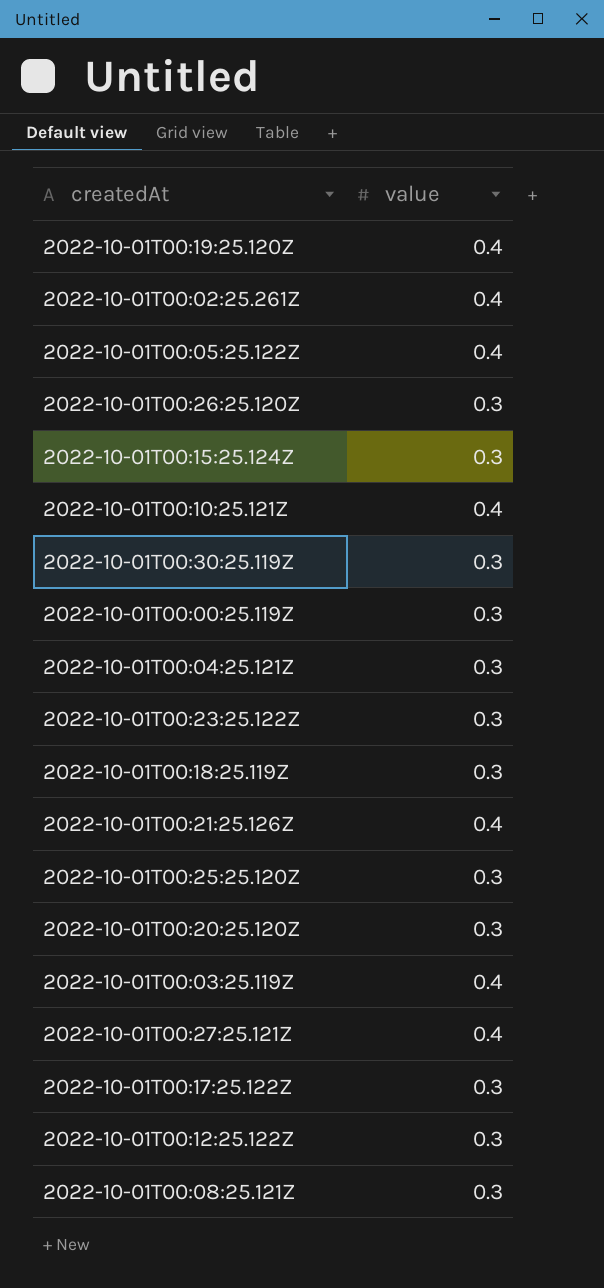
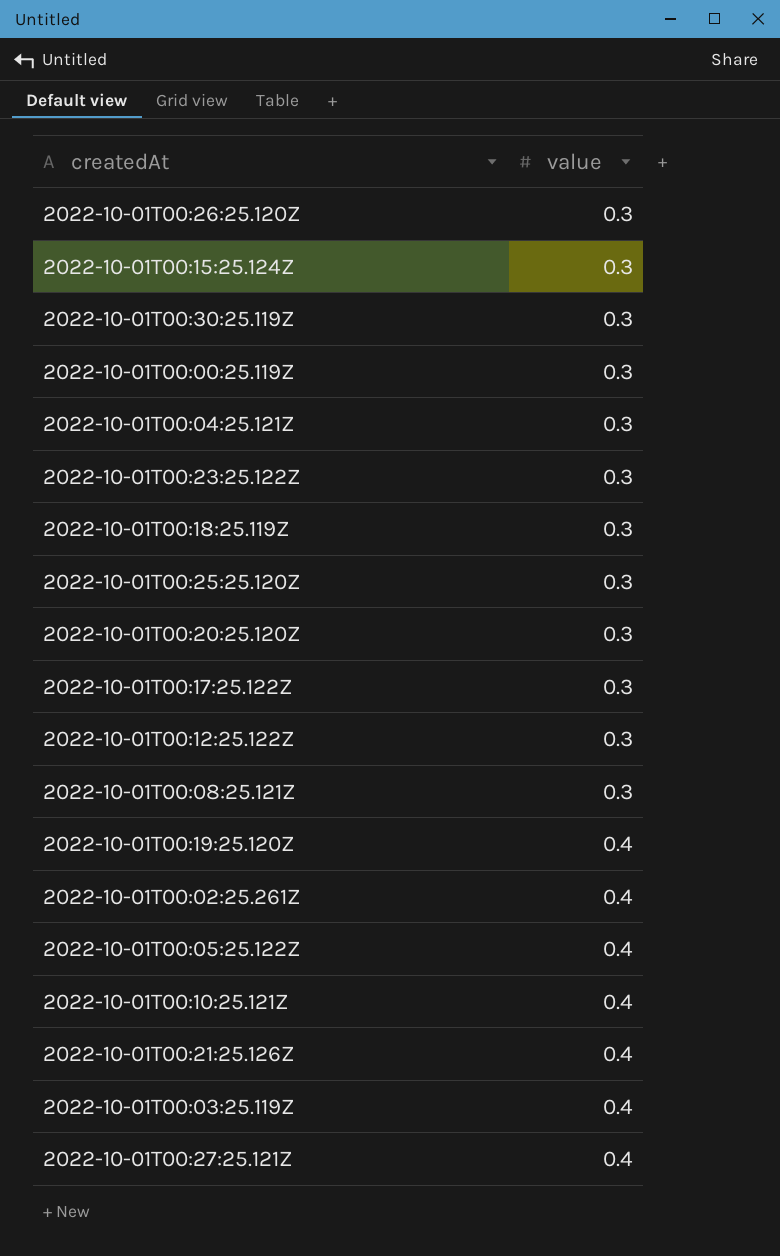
row order: none -> value ascending

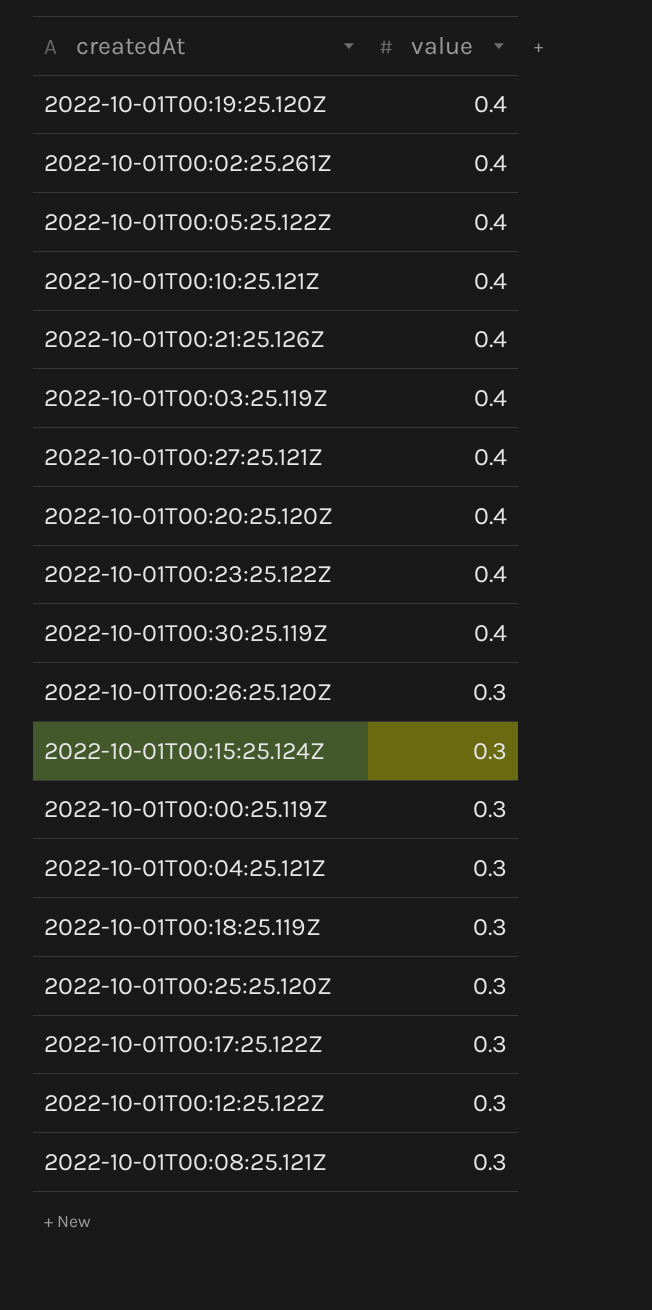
row order: value ascending -> value descending
2022-10-01T00:20:25.120Z | value: 0.3 -> 0.4
2022-10-01T00:23:25.122Z | value: 0.3 -> 0.4
2022-10-01T00:30:25.119Z | value: 0.3 -> 0.4

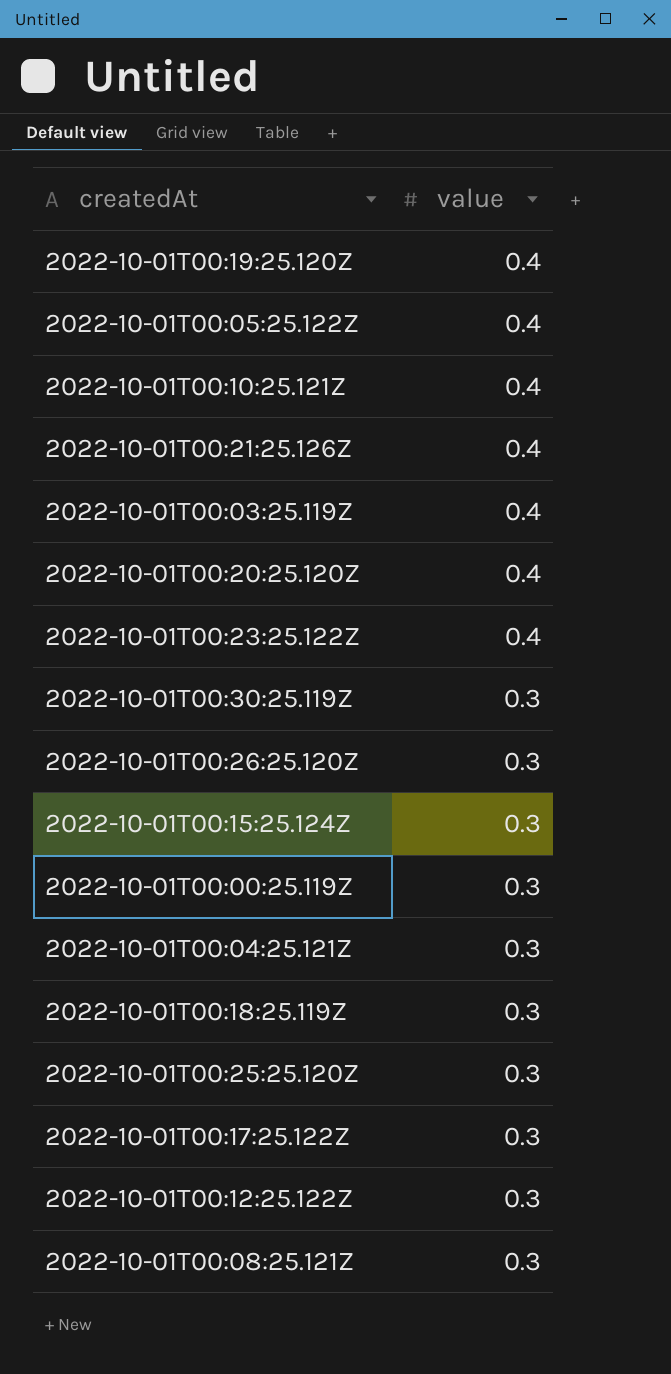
row 2022-10-01T00:02:25.261Z: 0.4 -> none
row 2022-10-01T00:27:25.121Z: 0.4 -> none
2022-10-01T00:30:25.119Z | value: 0.4 -> 0.3

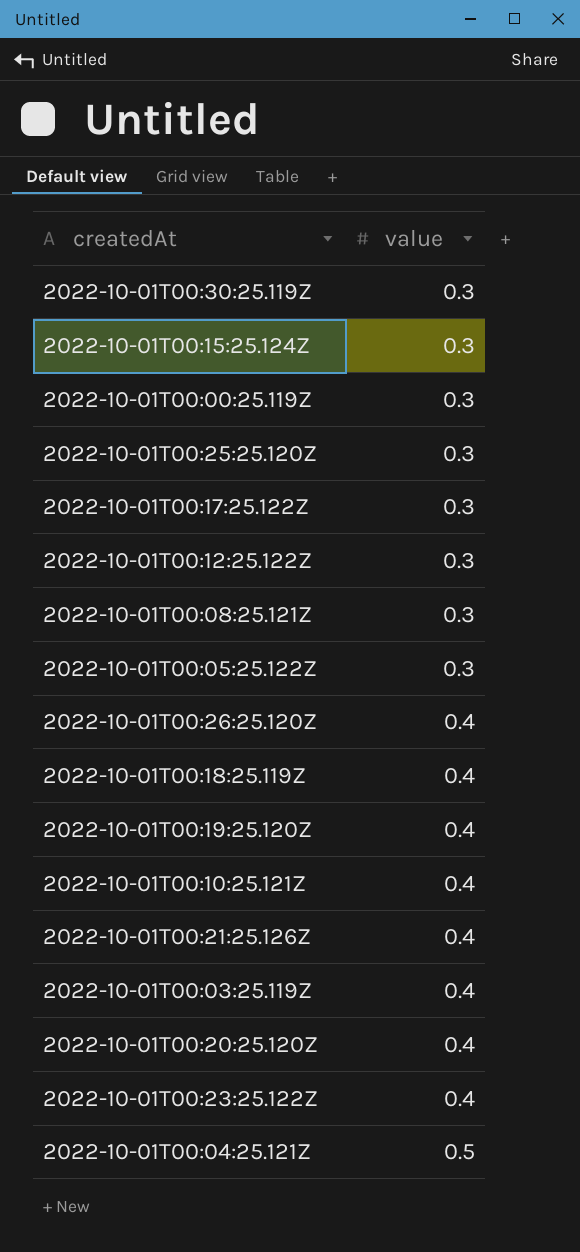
row order: value descending -> value ascending
2022-10-01T00:05:25.122Z | value: 0.4 -> 0.3
2022-10-01T00:26:25.120Z | value: 0.3 -> 0.4
2022-10-01T00:18:25.119Z | value: 0.3 -> 0.4
2022-10-01T00:04:25.121Z | value: 0.3 -> 0.5

